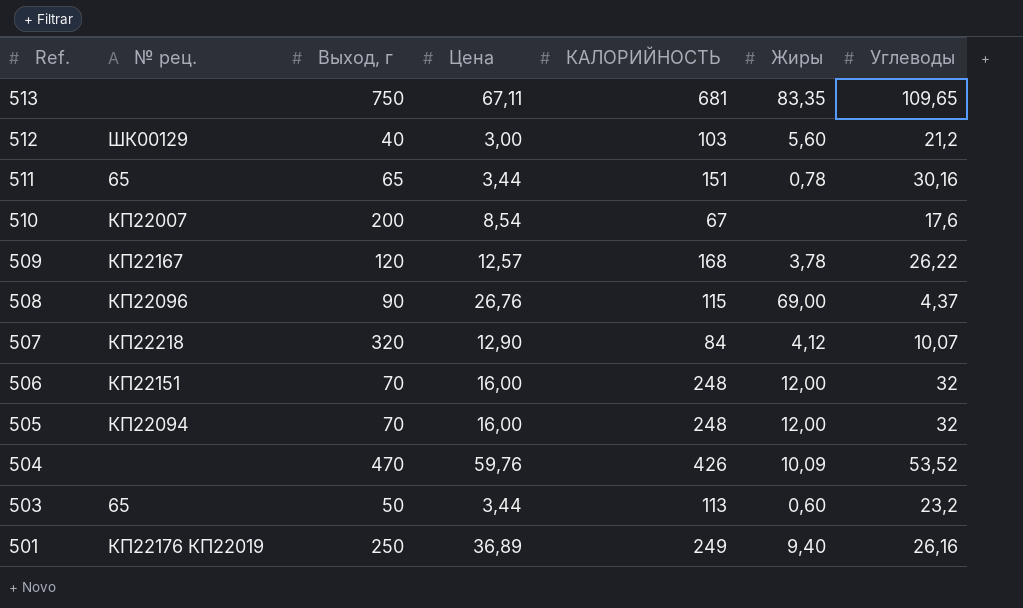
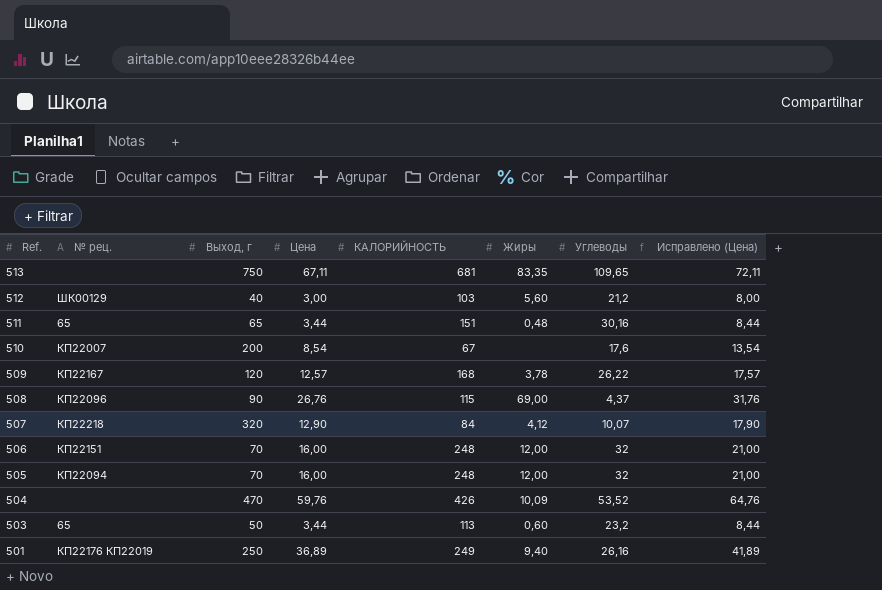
column Исправлено (Цена) | formula: none -> [Цена] + 5
511 | Жиры: 0,78 -> 0,48

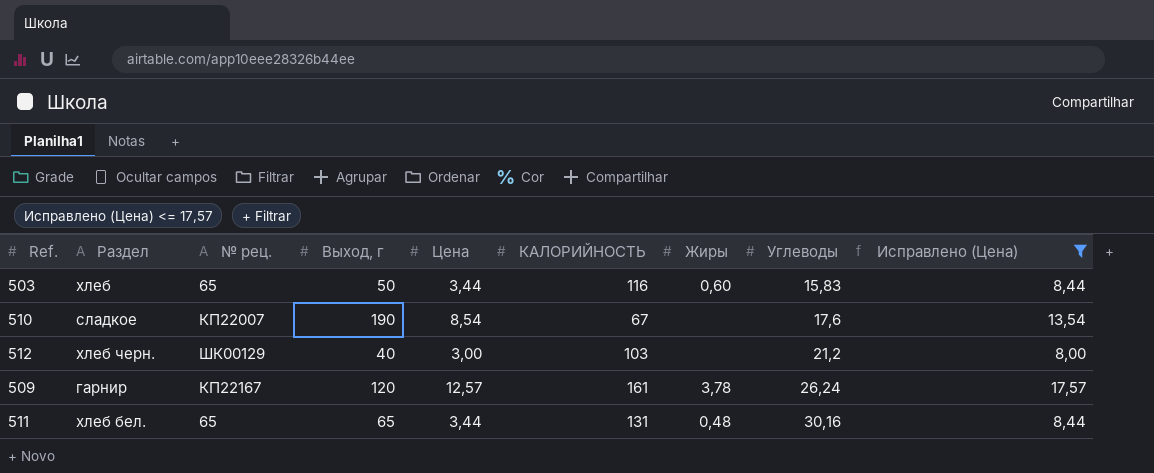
filter: none -> Исправлено (Цена) <= 17,57
row order: Ref. descending -> Углеводы ascending
column Раздел | position: none -> 2
503 | КАЛОРИЙНОСТЬ: 113 -> 116
503 | Углеводы: 23,2 -> 15,83
510 | Выход, г: 200 -> 190
512 | Жиры: 5,60 -> none
509 | КАЛОРИЙНОСТЬ: 168 -> 161
509 | Углеводы: 26,22 -> 26,24
511 | КАЛОРИЙНОСТЬ: 151 -> 131

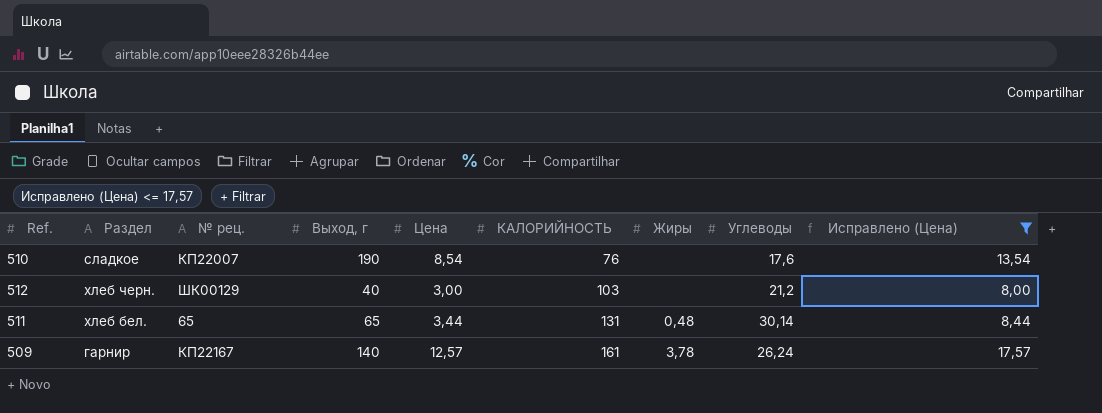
row order: Углеводы ascending -> КАЛОРИЙНОСТЬ ascending
row 503: хлеб | 65 | 50 | 3,44 | 116 | 0,60 | 15,83 | 8,44 -> none
510 | КАЛОРИЙНОСТЬ: 67 -> 76
511 | Углеводы: 30,16 -> 30,14
509 | Выход, г: 120 -> 140

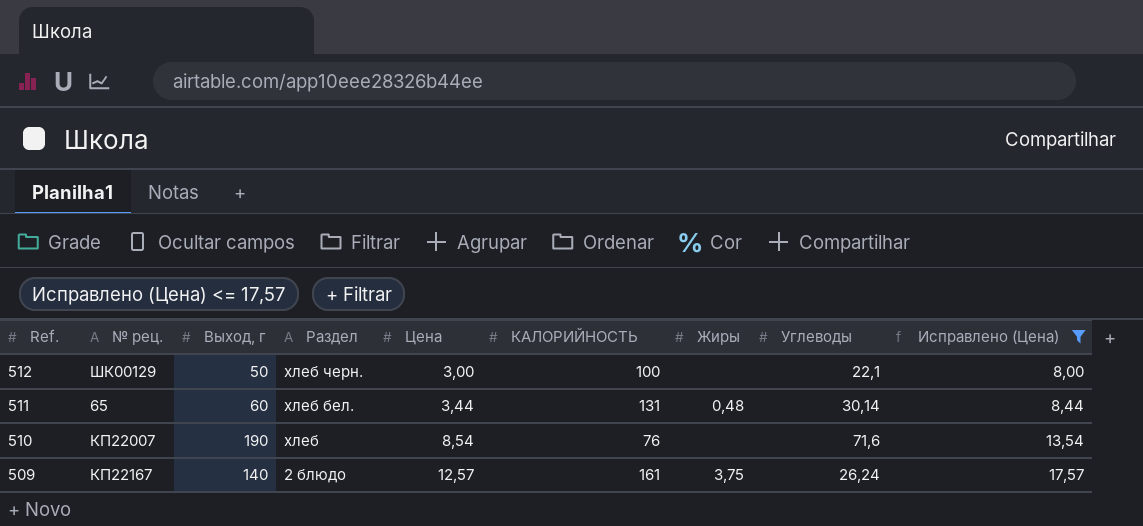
row order: КАЛОРИЙНОСТЬ ascending -> Ref. descending
column Раздел | position: 2 -> 4
512 | Выход, г: 40 -> 50
512 | КАЛОРИЙНОСТЬ: 103 -> 100
512 | Углеводы: 21,2 -> 22,1
511 | Выход, г: 65 -> 60
510 | Раздел: сладкое -> хлеб
510 | Углеводы: 17,6 -> 71,6
509 | Раздел: гарнир -> 2 блюдо
509 | Жиры: 3,78 -> 3,75

